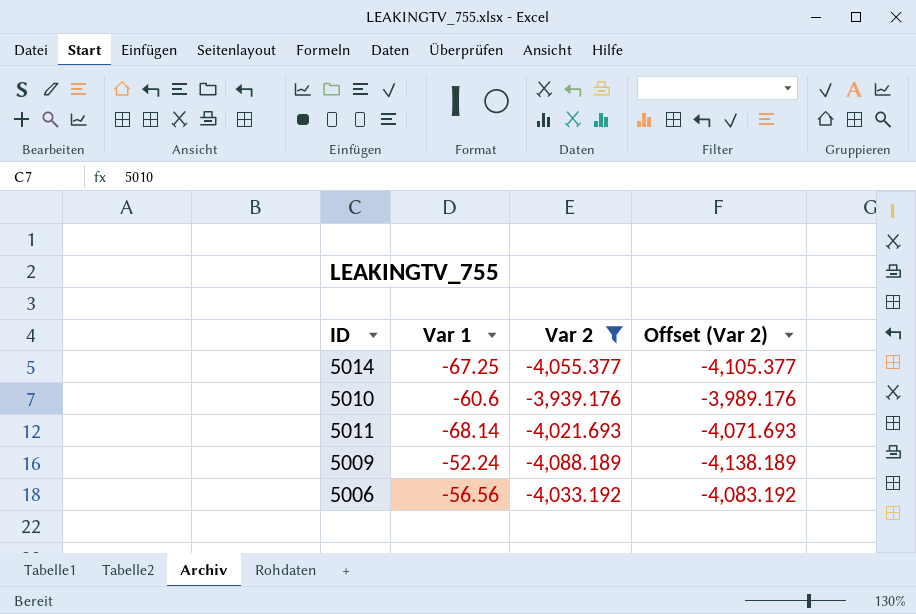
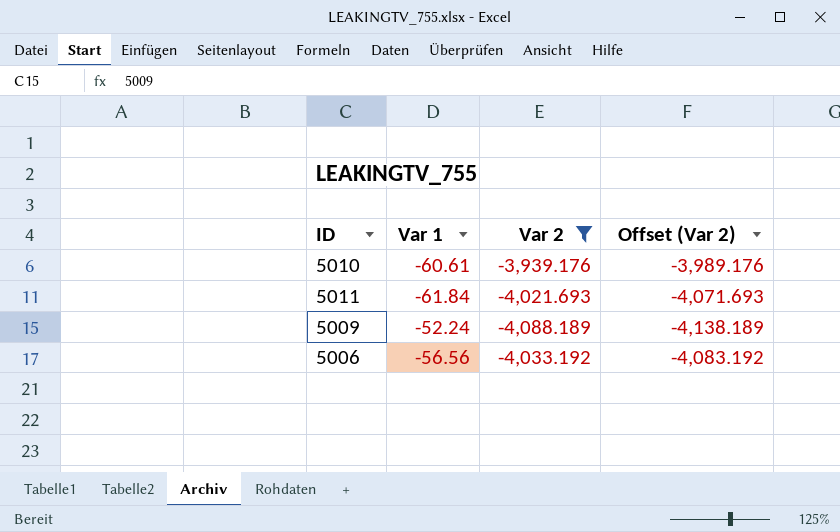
row 5014: -67.25 | -4,055.377 | -4,105.377 -> none
5010 | Var 1: -60.6 -> -60.61
5011 | Var 1: -68.14 -> -61.84

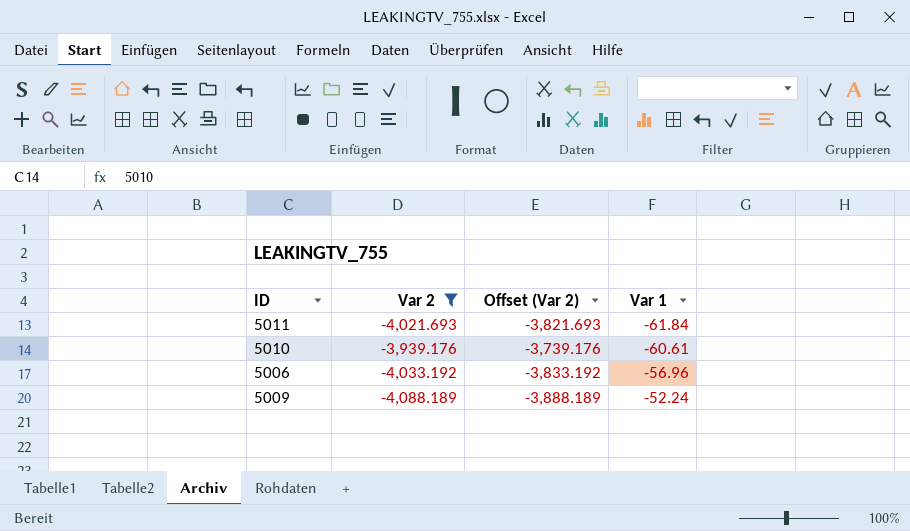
row order: none -> Var 1 ascending
column Offset (Var 2) | formula: [Var 2] - 50 -> [Var 2] + 200
column Var 1 | position: 2 -> 4
5006 | Var 1: -56.56 -> -56.96

